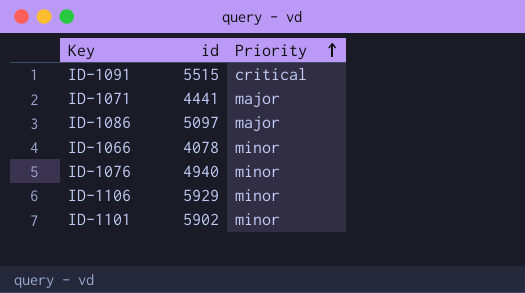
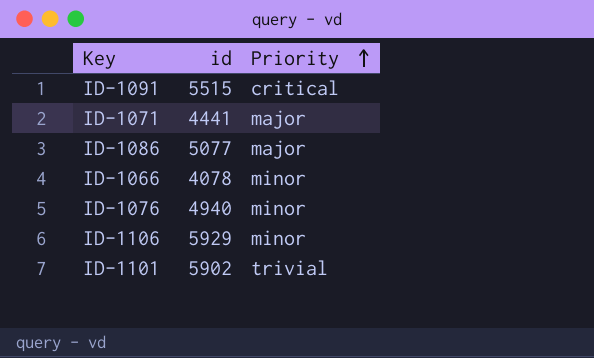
ID-1086 | id: 5097 -> 5077
ID-1101 | Priority: minor -> trivial

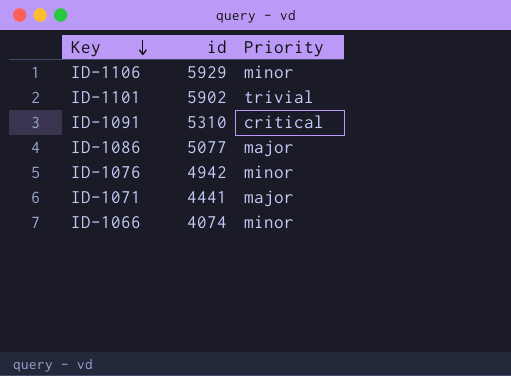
row order: Priority ascending -> Key descending
ID-1091 | id: 5515 -> 5310
ID-1076 | id: 4940 -> 4942
ID-1066 | id: 4078 -> 4074

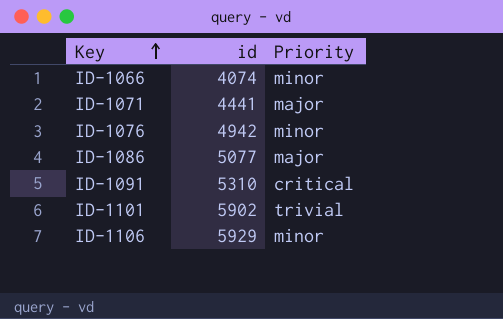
row order: Key descending -> Key ascending

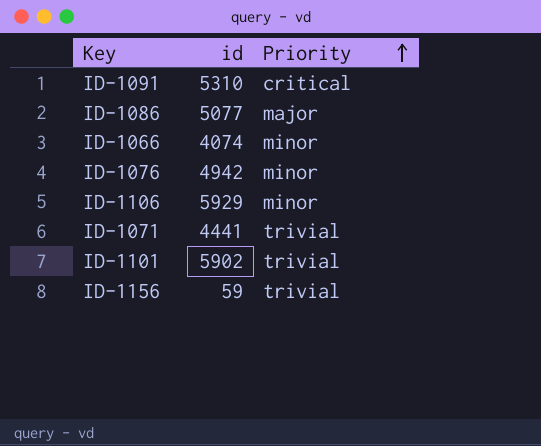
row order: Key ascending -> Priority ascending
ID-1071 | Priority: major -> trivial
row ID-1156: none -> 59 | trivial

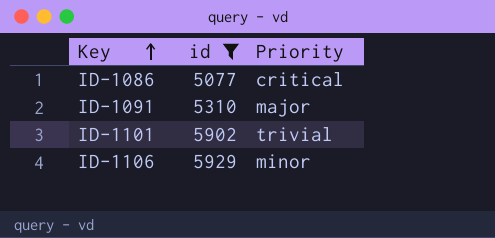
filter: none -> id >= 5077
row order: Priority ascending -> Key ascending
ID-1086 | Priority: major -> critical
ID-1091 | Priority: critical -> major

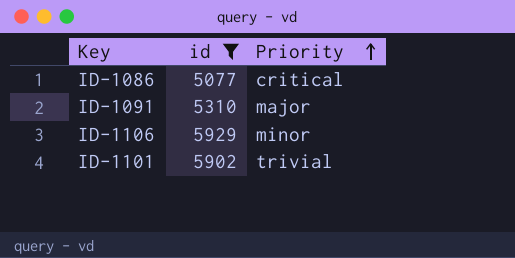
row order: Key ascending -> Priority ascending

